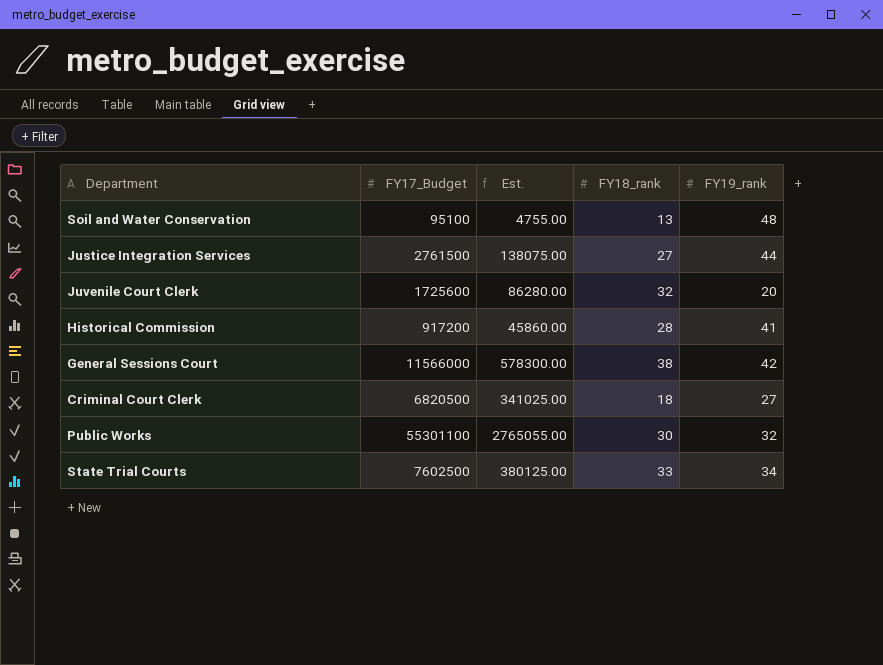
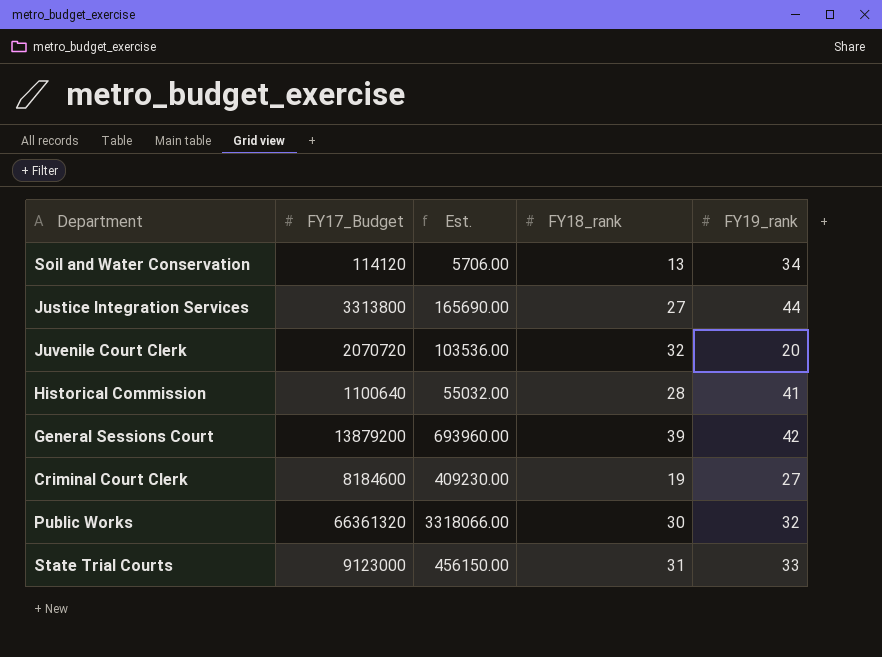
Soil and Water Conservation | FY17_Budget: 95100 -> 114120
Soil and Water Conservation | Est.: 4755.00 -> 5706.00
Soil and Water Conservation | FY19_rank: 48 -> 34
Justice Integration Services | FY17_Budget: 2761500 -> 3313800
Justice Integration Services | Est.: 138075.00 -> 165690.00
Juvenile Court Clerk | FY17_Budget: 1725600 -> 2070720
Juvenile Court Clerk | Est.: 86280.00 -> 103536.00
Historical Commission | FY17_Budget: 917200 -> 1100640
Historical Commission | Est.: 45860.00 -> 55032.00
General Sessions Court | FY17_Budget: 11566000 -> 13879200
General Sessions Court | Est.: 578300.00 -> 693960.00
General Sessions Court | FY18_rank: 38 -> 39
Criminal Court Clerk | FY17_Budget: 6820500 -> 8184600
Criminal Court Clerk | Est.: 341025.00 -> 409230.00
Criminal Court Clerk | FY18_rank: 18 -> 19
Public Works | FY17_Budget: 55301100 -> 66361320
Public Works | Est.: 2765055.00 -> 3318066.00
State Trial Courts | FY17_Budget: 7602500 -> 9123000
State Trial Courts | Est.: 380125.00 -> 456150.00
State Trial Courts | FY18_rank: 33 -> 31
State Trial Courts | FY19_rank: 34 -> 33

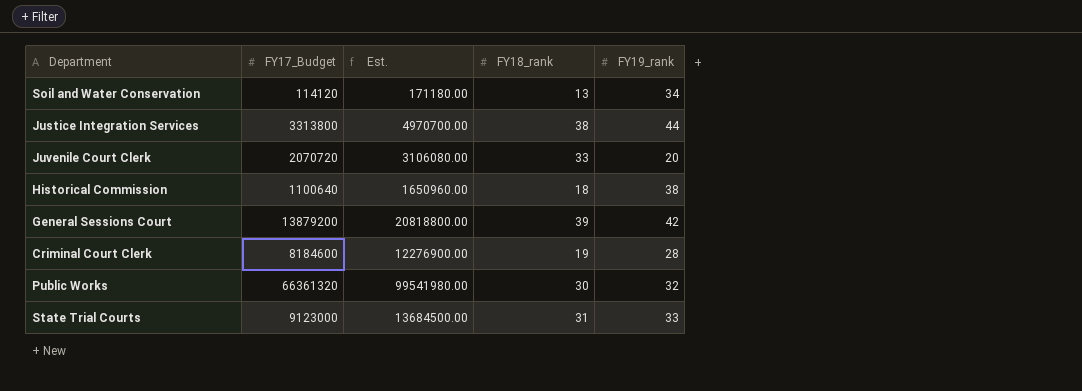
column Est. | formula: [FY17_Budget] * 0.05 -> [FY17_Budget] * 1.5
Justice Integration Services | FY18_rank: 27 -> 38
Juvenile Court Clerk | FY18_rank: 32 -> 33
Historical Commission | FY18_rank: 28 -> 18
Historical Commission | FY19_rank: 41 -> 38
Criminal Court Clerk | FY19_rank: 27 -> 28

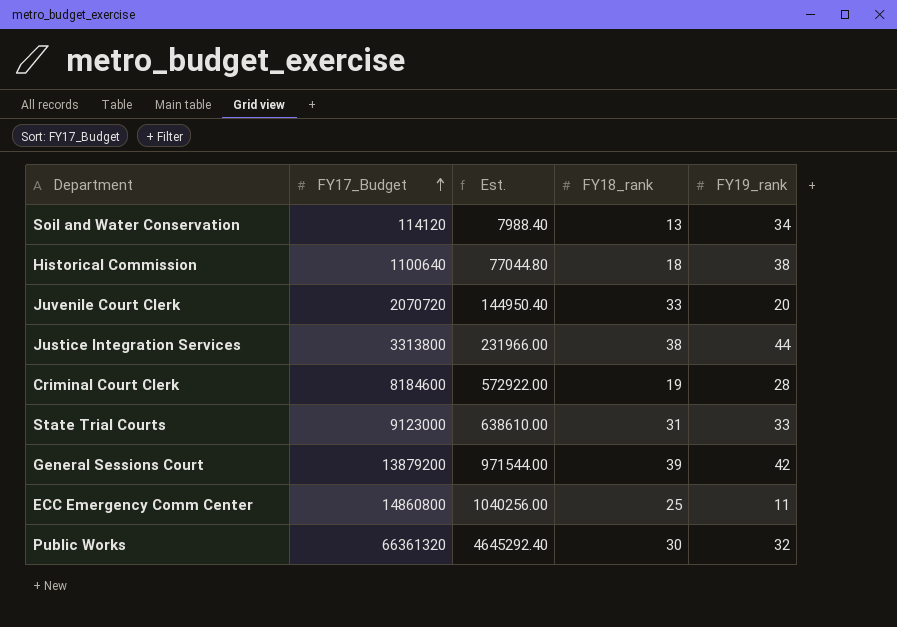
row order: none -> FY17_Budget ascending
column Est. | formula: [FY17_Budget] * 1.5 -> [FY17_Budget] * 0.07
row ECC Emergency Comm Center: none -> 14860800 | 1040256.00 | 25 | 11

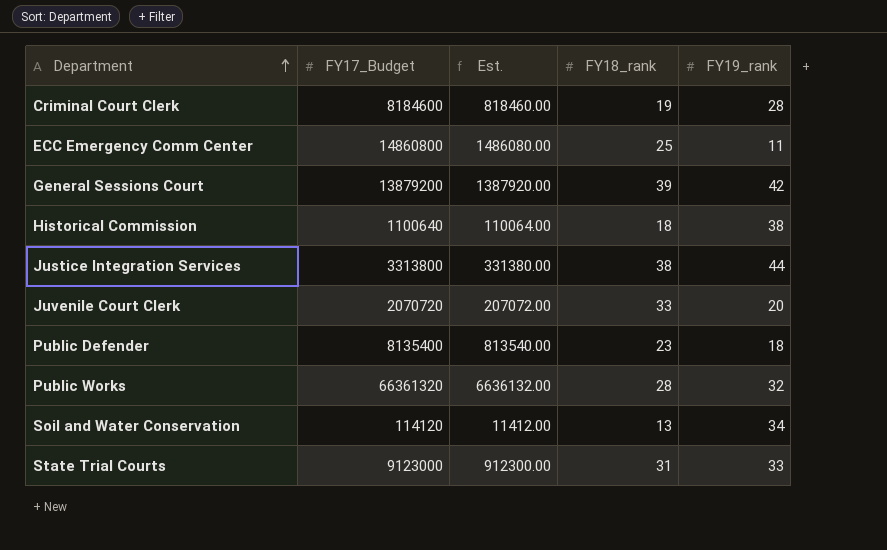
row order: FY17_Budget ascending -> Department ascending
column Est. | formula: [FY17_Budget] * 0.07 -> [FY17_Budget] * 0.1
row Public Defender: none -> 8135400 | 813540.00 | 23 | 18
Public Works | FY18_rank: 30 -> 28

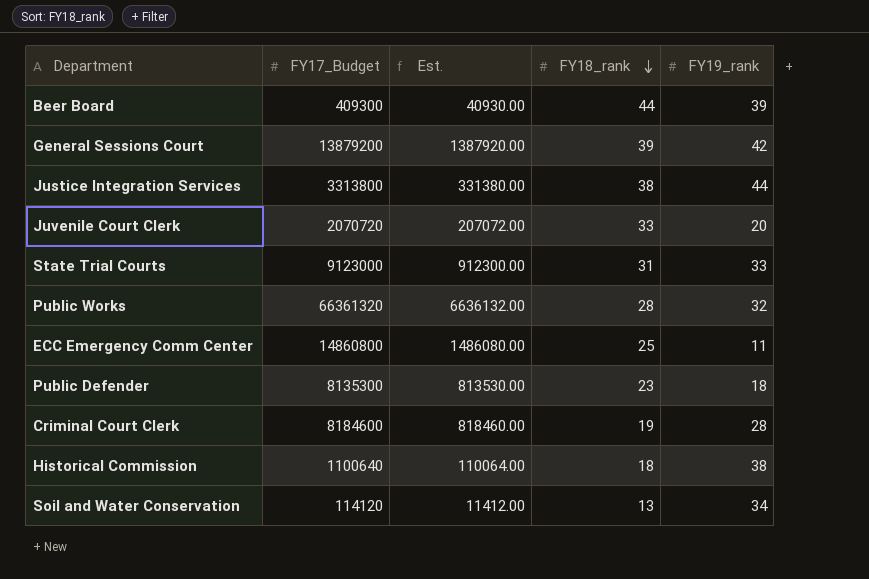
row order: Department ascending -> FY18_rank descending
row Beer Board: none -> 409300 | 40930.00 | 44 | 39
Public Defender | FY17_Budget: 8135400 -> 8135300
Public Defender | Est.: 813540.00 -> 813530.00

